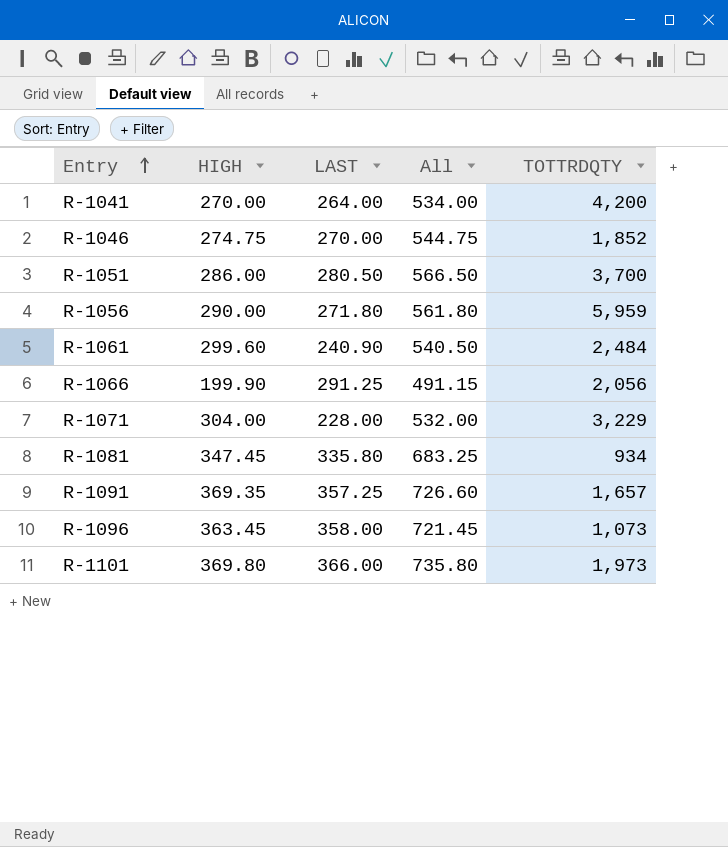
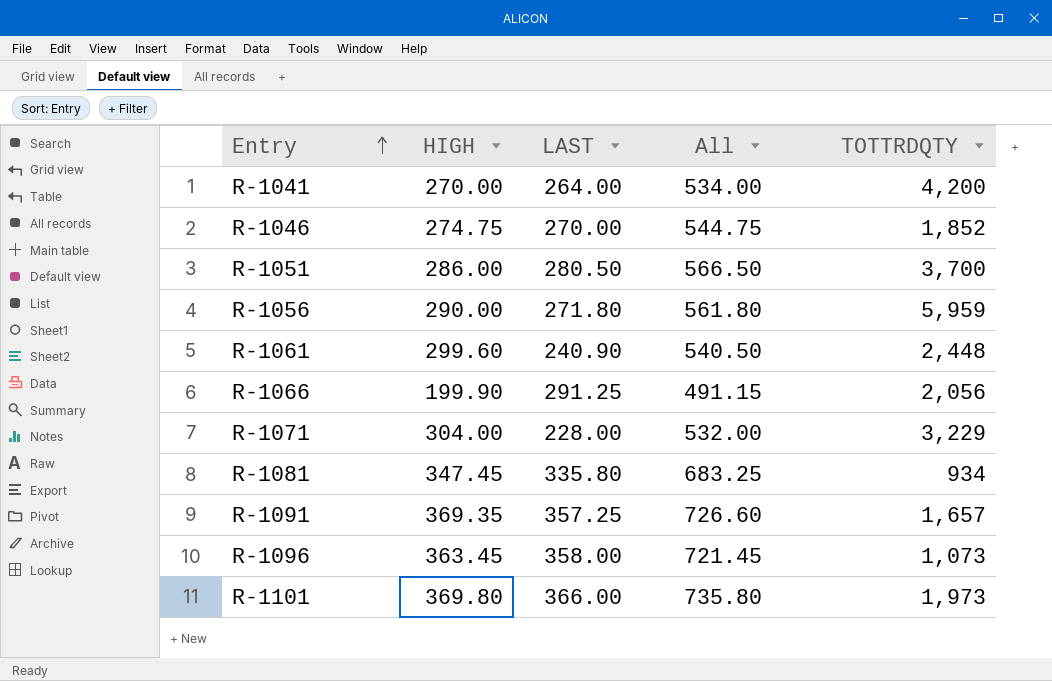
R-1061 | TOTTRDQTY: 2,484 -> 2,448

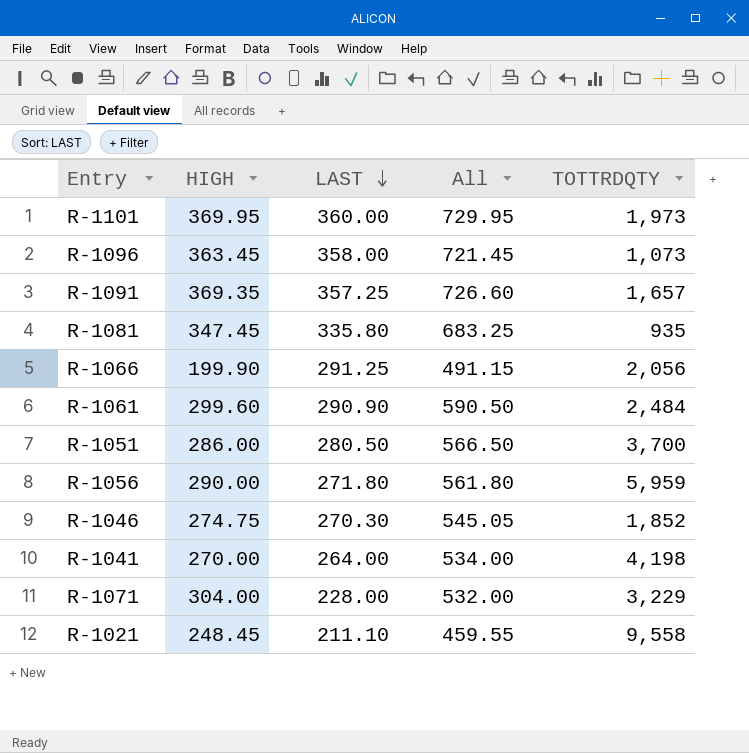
row order: Entry ascending -> LAST descending
R-1101 | HIGH: 369.80 -> 369.95
R-1101 | LAST: 366.00 -> 360.00
R-1101 | All: 735.80 -> 729.95
R-1081 | TOTTRDQTY: 934 -> 935
R-1061 | LAST: 240.90 -> 290.90
R-1061 | All: 540.50 -> 590.50
R-1061 | TOTTRDQTY: 2,448 -> 2,484
R-1046 | LAST: 270.00 -> 270.30
R-1046 | All: 544.75 -> 545.05
R-1041 | TOTTRDQTY: 4,200 -> 4,198
row R-1021: none -> 248.45 | 211.10 | 459.55 | 9,558

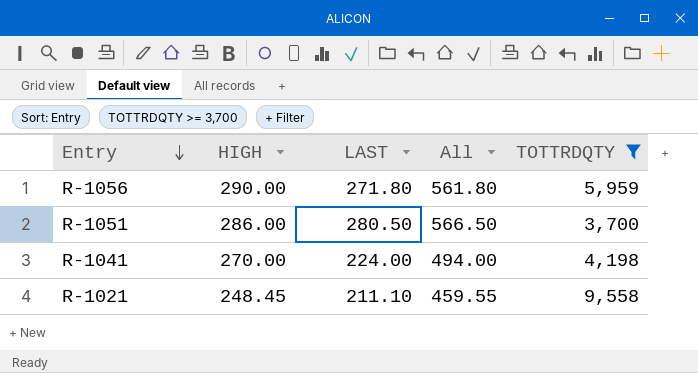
filter: none -> TOTTRDQTY >= 3,700
row order: LAST descending -> Entry descending
R-1041 | LAST: 264.00 -> 224.00
R-1041 | All: 534.00 -> 494.00

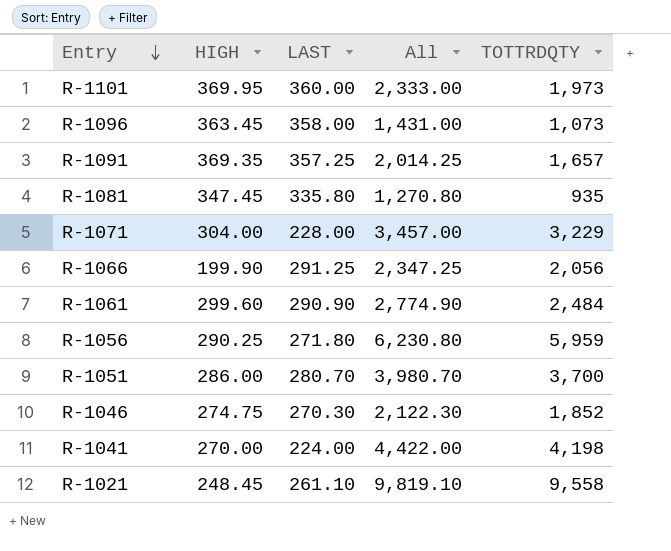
filter: TOTTRDQTY >= 3,700 -> none
column All | formula: [HIGH] + [LAST] -> [LAST] + [TOTTRDQTY]
R-1056 | HIGH: 290.00 -> 290.25
R-1051 | LAST: 280.50 -> 280.70
R-1021 | LAST: 211.10 -> 261.10

